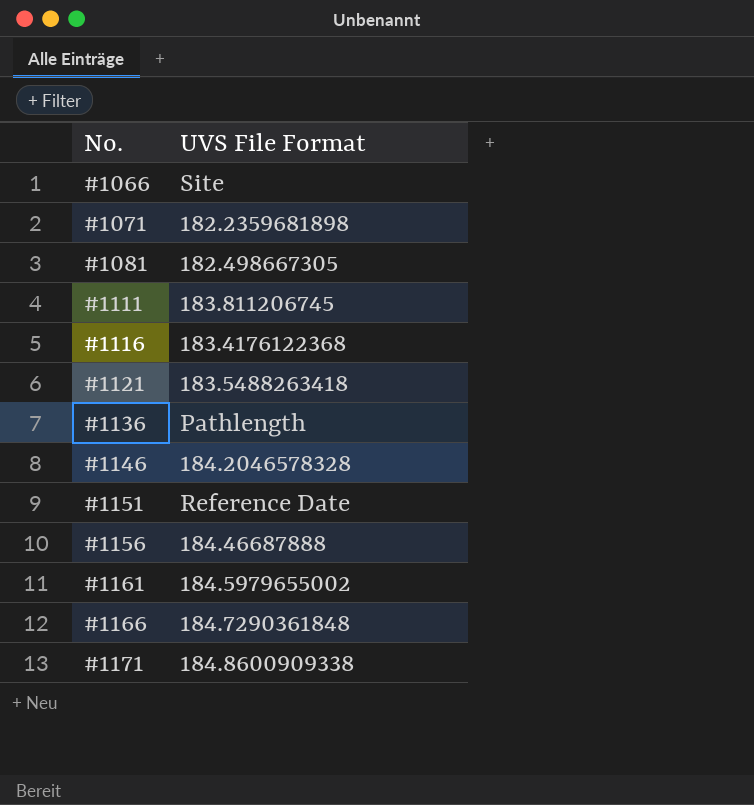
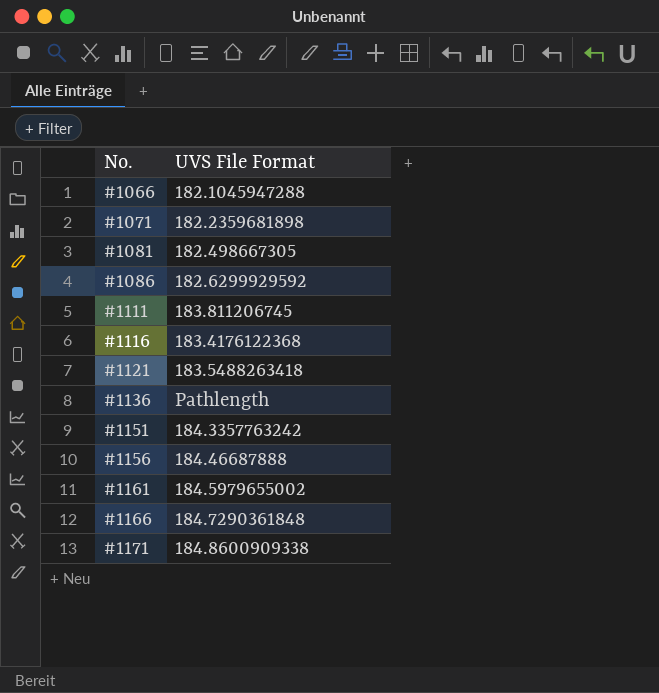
row #1146: 184.2046578328 -> none
#1066 | UVS File Format: Site -> 182.1045947288
row #1086: none -> 182.6299929592
#1151 | UVS File Format: Reference Date -> 184.3357763242

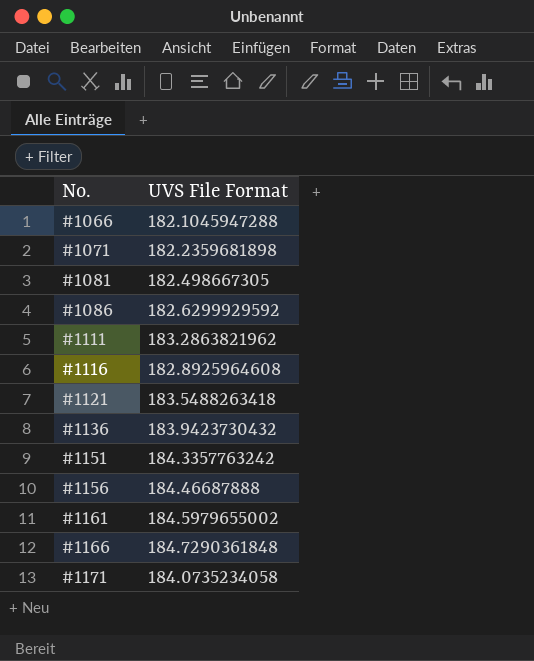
#1111 | UVS File Format: 183.811206745 -> 183.2863821962
#1116 | UVS File Format: 183.4176122368 -> 182.8925964608
#1136 | UVS File Format: Pathlength -> 183.9423730432
#1171 | UVS File Format: 184.8600909338 -> 184.0735234058

